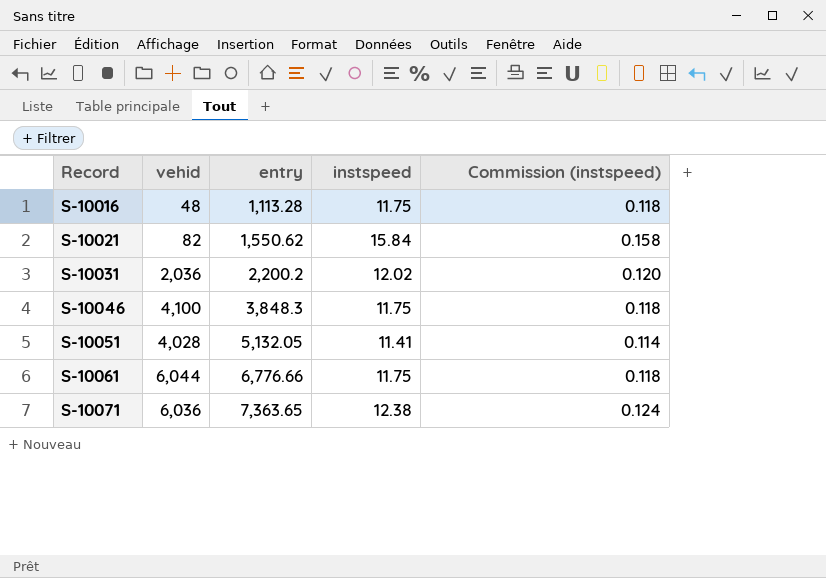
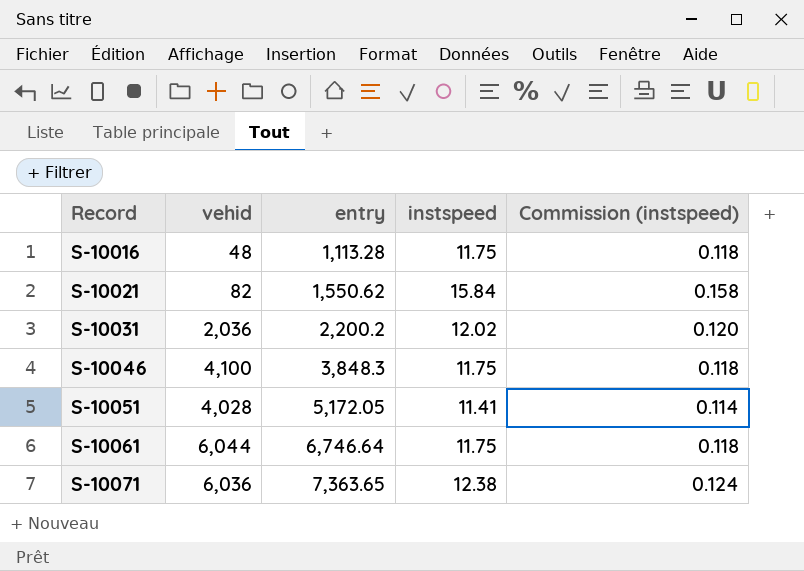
S-10051 | entry: 5,132.05 -> 5,172.05
S-10061 | entry: 6,776.66 -> 6,746.64

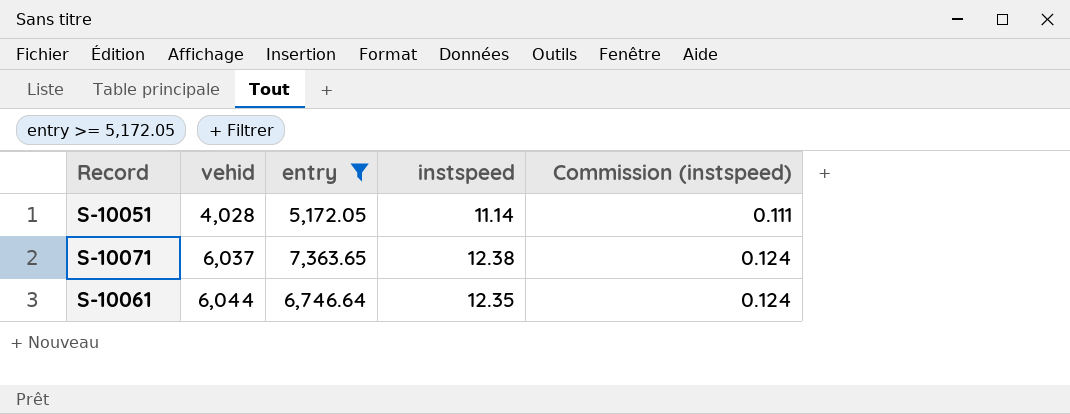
filter: none -> entry >= 5,172.05
row order: Record ascending -> vehid ascending
S-10051 | instspeed: 11.41 -> 11.14
S-10051 | Commission (instspeed): 0.114 -> 0.111
S-10071 | vehid: 6,036 -> 6,037
S-10061 | instspeed: 11.75 -> 12.35
S-10061 | Commission (instspeed): 0.118 -> 0.124

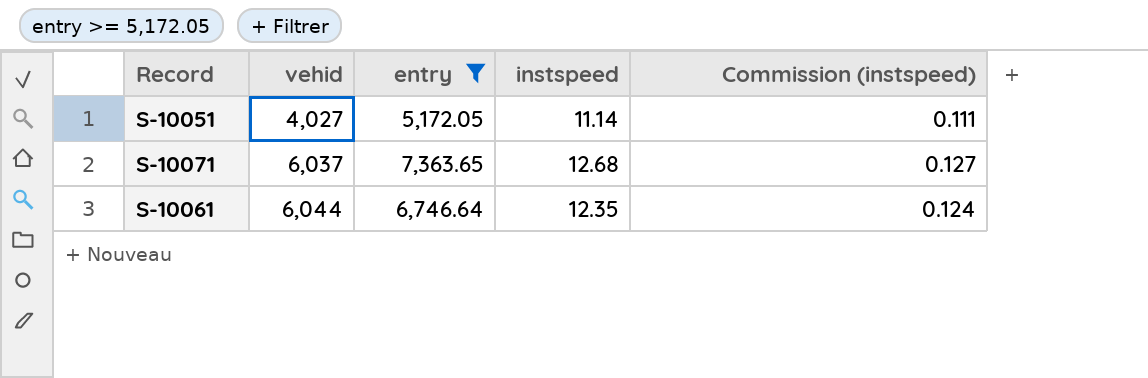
S-10051 | vehid: 4,028 -> 4,027
S-10071 | instspeed: 12.38 -> 12.68
S-10071 | Commission (instspeed): 0.124 -> 0.127

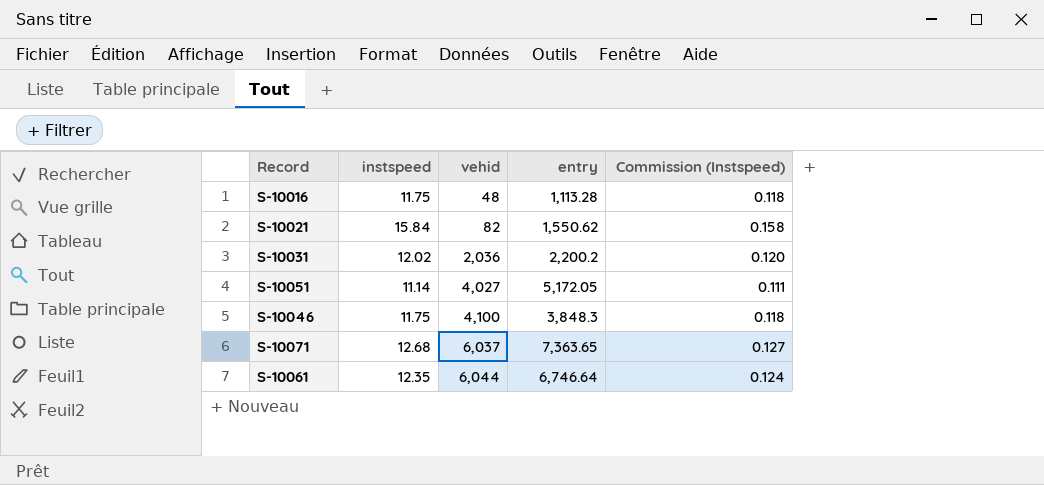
filter: entry >= 5,172.05 -> none
column instspeed | position: 4 -> 2
column name: Commission (instspeed) -> Commission (Instspeed)

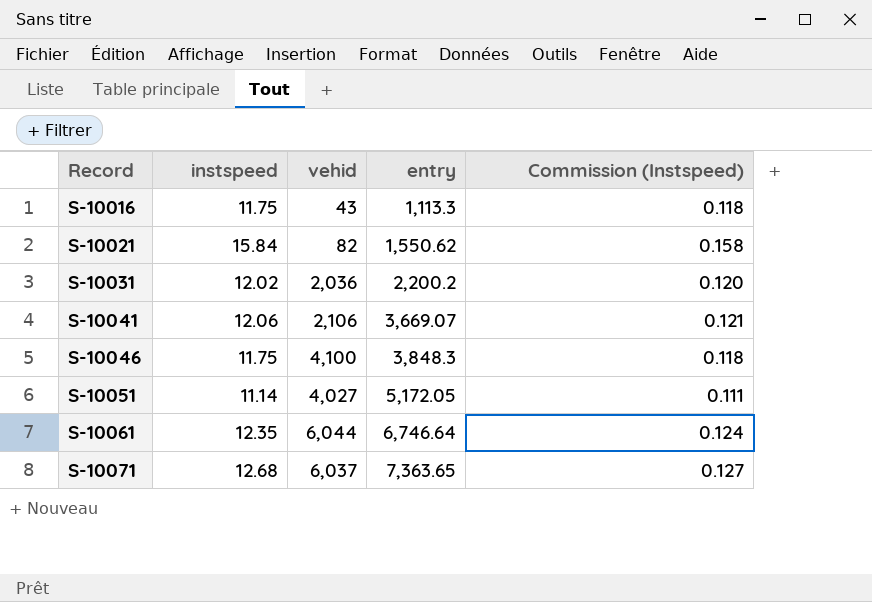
row order: vehid ascending -> Record ascending
S-10016 | vehid: 48 -> 43
S-10016 | entry: 1,113.28 -> 1,113.3
row S-10041: none -> 12.06 | 2,106 | 3,669.07 | 0.121

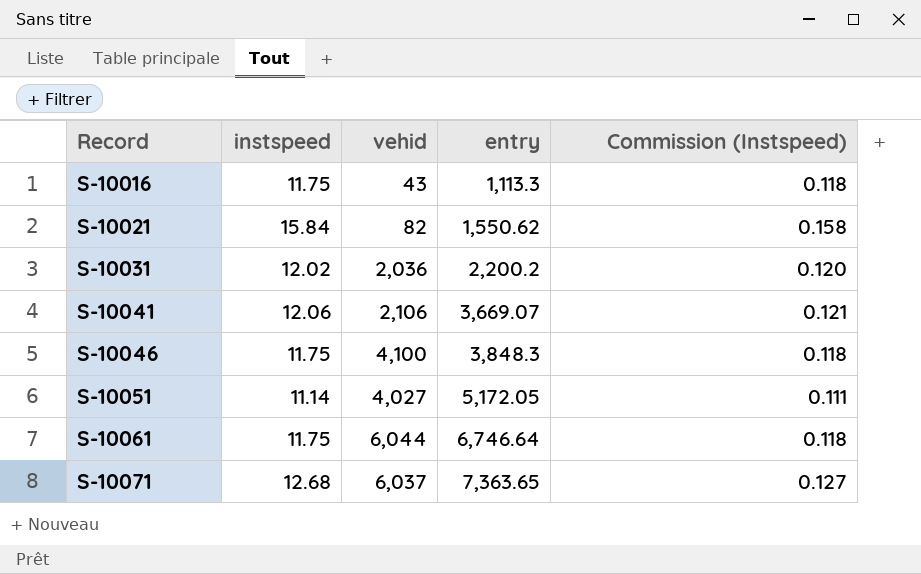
S-10061 | instspeed: 12.35 -> 11.75
S-10061 | Commission (Instspeed): 0.124 -> 0.118

